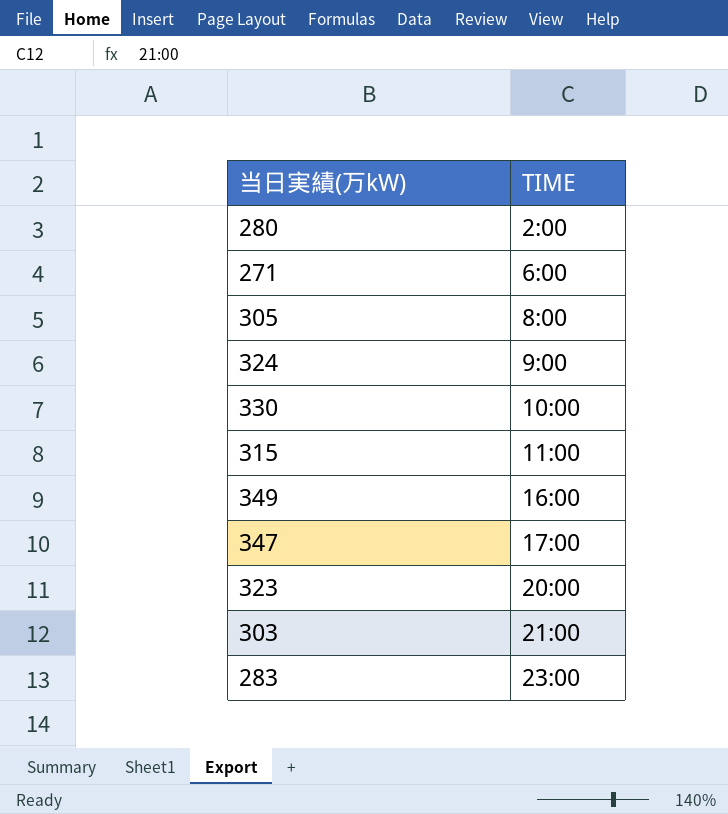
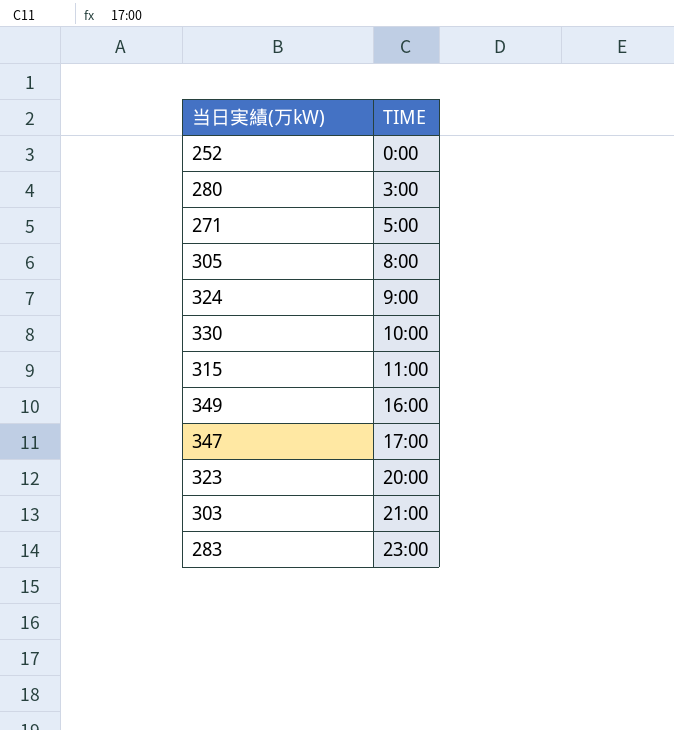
row 252: none -> 0:00
280 | TIME: 2:00 -> 3:00
271 | TIME: 6:00 -> 5:00

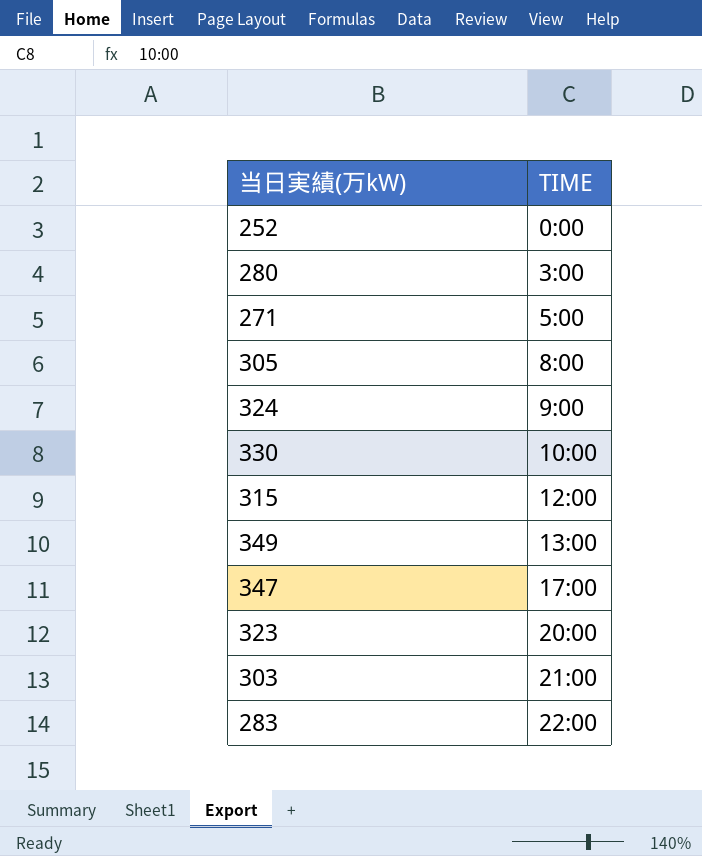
315 | TIME: 11:00 -> 12:00
349 | TIME: 16:00 -> 13:00
283 | TIME: 23:00 -> 22:00

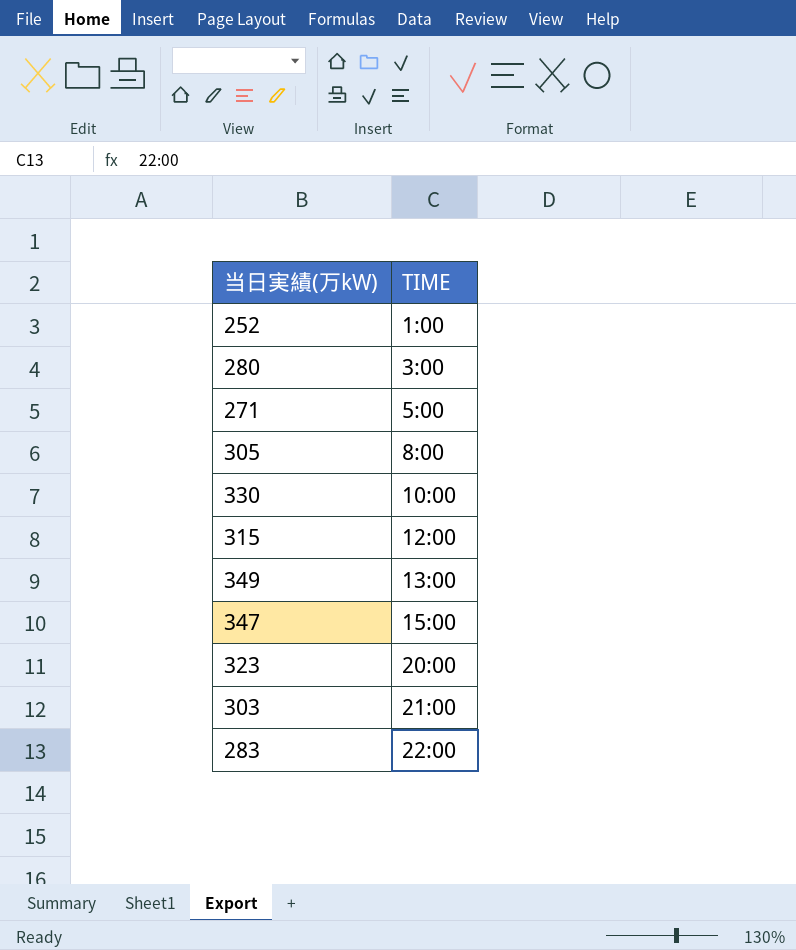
row 324: 9:00 -> none
252 | TIME: 0:00 -> 1:00
347 | TIME: 17:00 -> 15:00

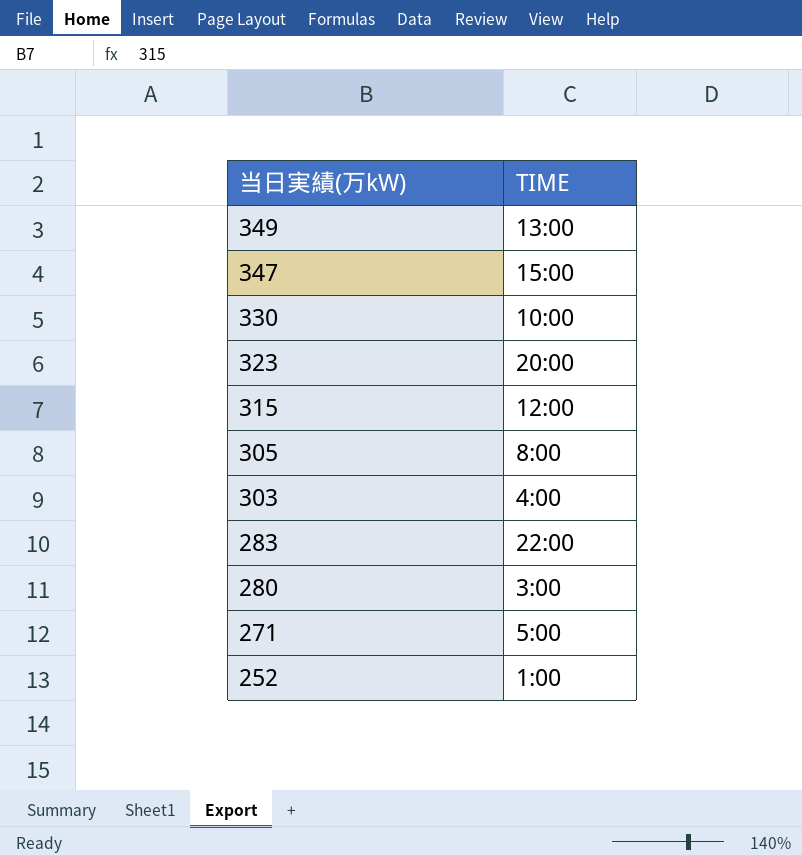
row order: TIME ascending -> 当日実績(万kW) descending
303 | TIME: 21:00 -> 4:00

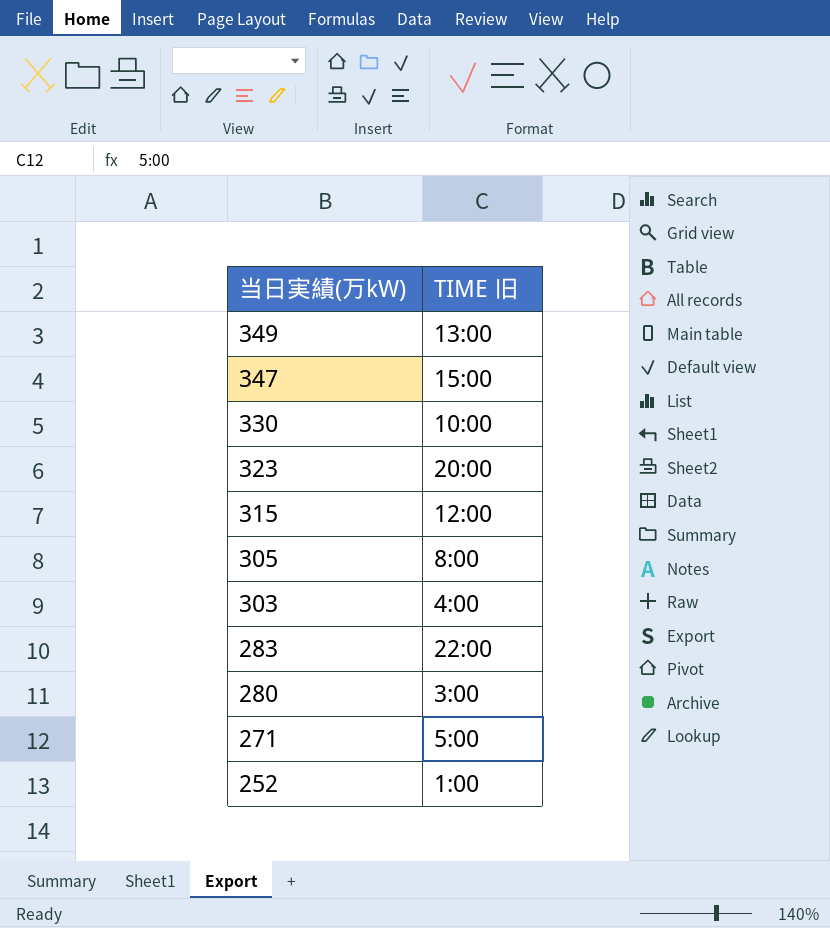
column name: TIME -> TIME 旧

